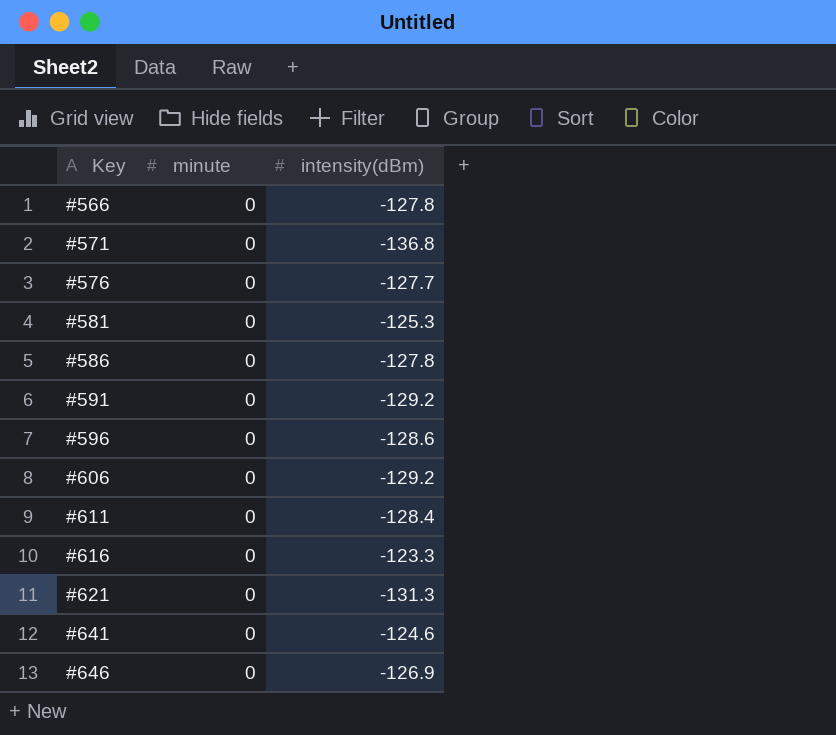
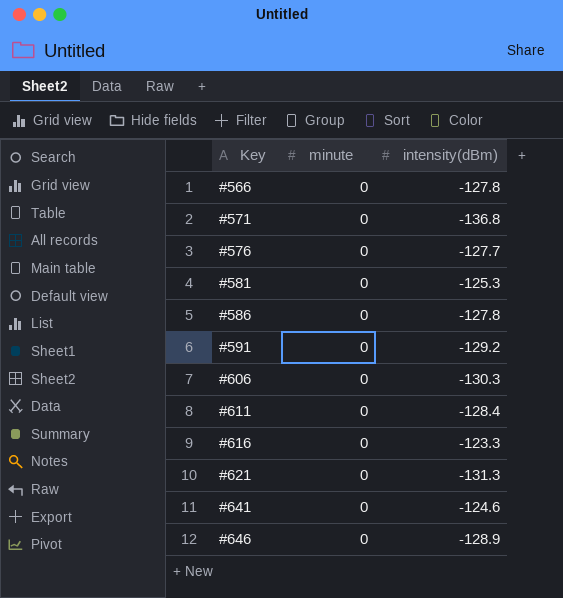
row #596: 0 | -128.6 -> none
#606 | intensity(dBm): -129.2 -> -130.3
#646 | intensity(dBm): -126.9 -> -128.9

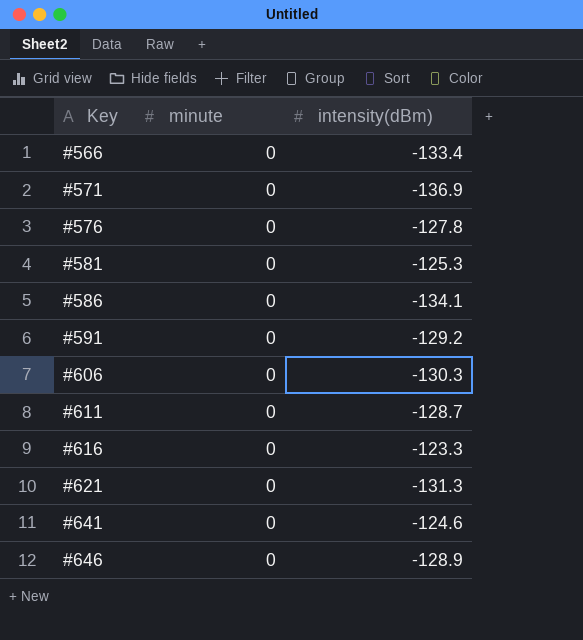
#566 | intensity(dBm): -127.8 -> -133.4
#571 | intensity(dBm): -136.8 -> -136.9
#576 | intensity(dBm): -127.7 -> -127.8
#586 | intensity(dBm): -127.8 -> -134.1
#611 | intensity(dBm): -128.4 -> -128.7

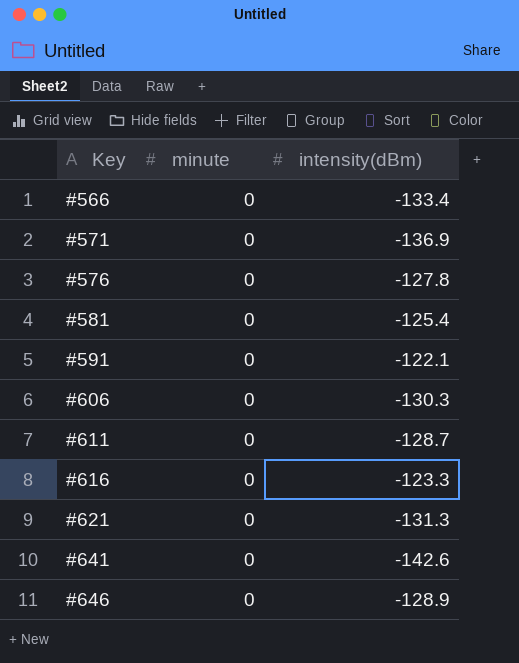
row #586: 0 | -134.1 -> none
#581 | intensity(dBm): -125.3 -> -125.4
#591 | intensity(dBm): -129.2 -> -122.1
#641 | intensity(dBm): -124.6 -> -142.6

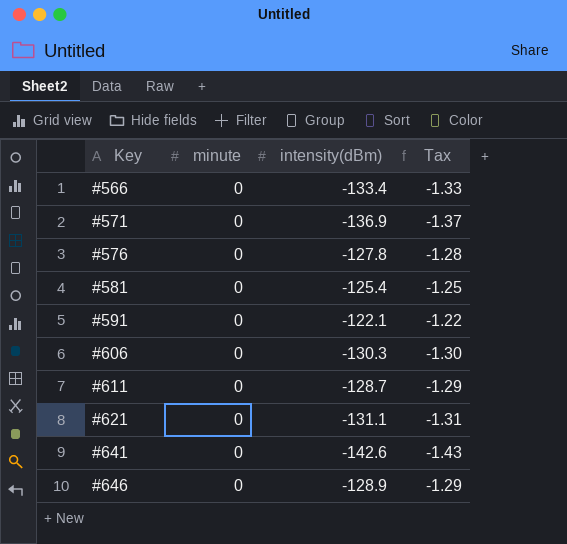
column Tax | formula: none -> [intensity(dBm)] * 0.01
row #616: 0 | -123.3 -> none
#621 | intensity(dBm): -131.3 -> -131.1

